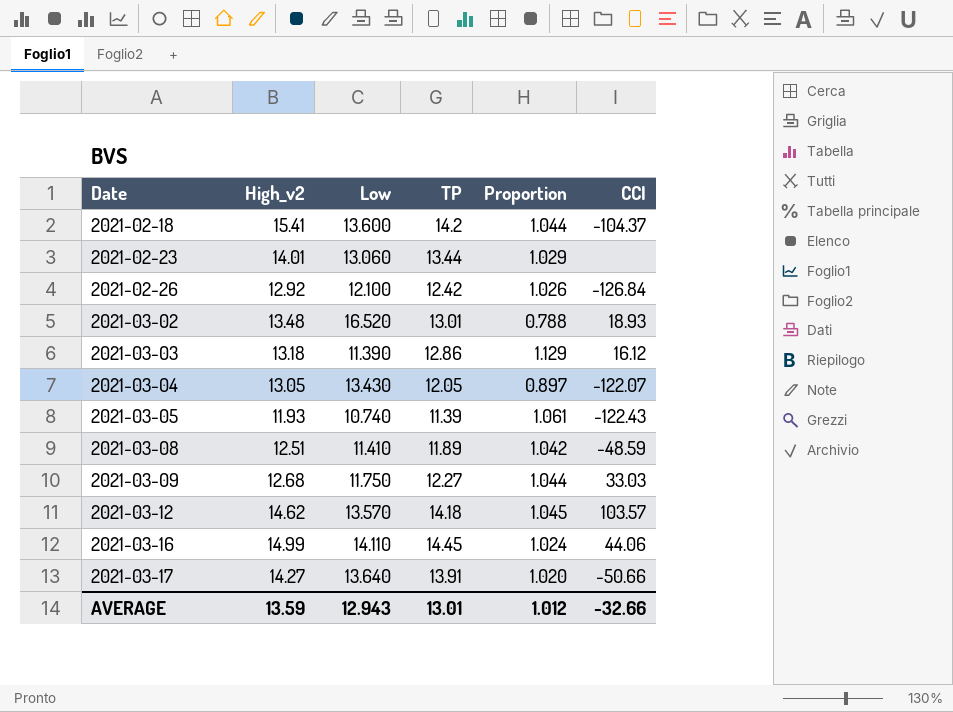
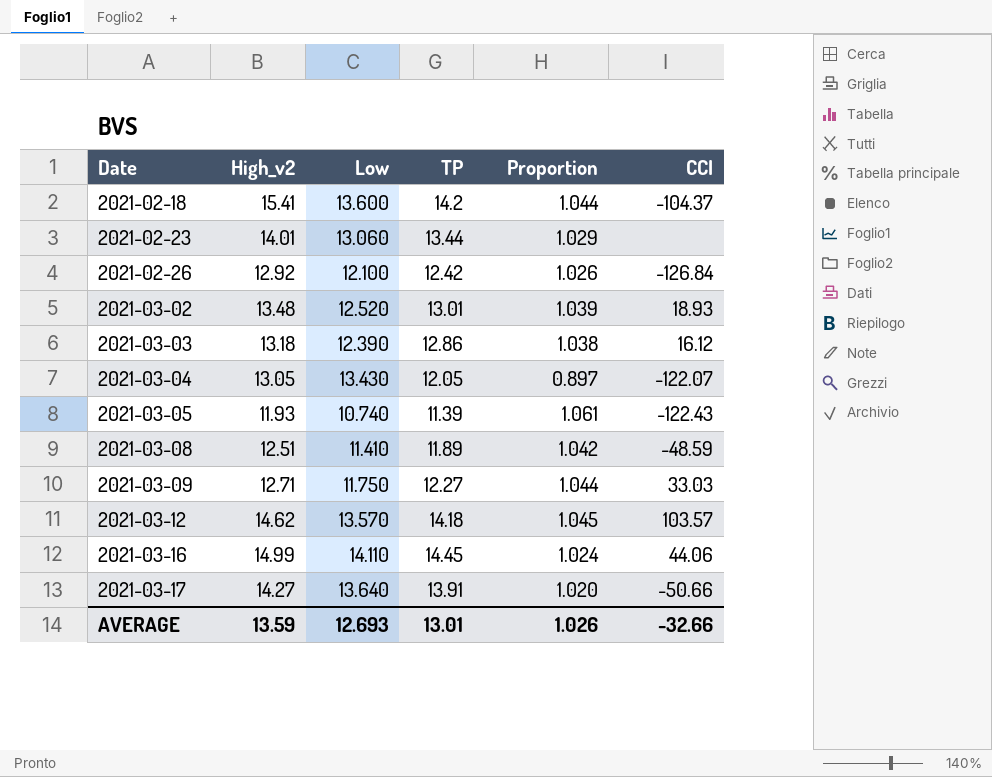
2021-03-02 | Low: 16.520 -> 12.520
2021-03-02 | Proportion: 0.788 -> 1.039
2021-03-03 | Low: 11.390 -> 12.390
2021-03-03 | Proportion: 1.129 -> 1.038
2021-03-09 | High_v2: 12.68 -> 12.71
AVERAGE | Low: 12.943 -> 12.693
AVERAGE | Proportion: 1.012 -> 1.026

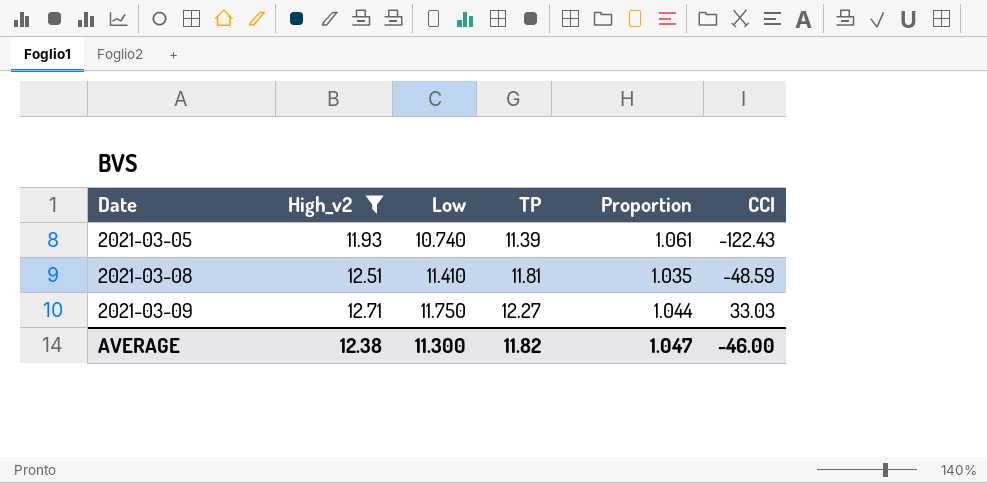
filter: none -> High_v2 <= 12.71
2021-03-08 | TP: 11.89 -> 11.81
2021-03-08 | Proportion: 1.042 -> 1.035
AVERAGE | High_v2: 13.59 -> 12.38
AVERAGE | Low: 12.693 -> 11.300
AVERAGE | TP: 13.01 -> 11.82
AVERAGE | Proportion: 1.026 -> 1.047
AVERAGE | CCI: -32.66 -> -46.00

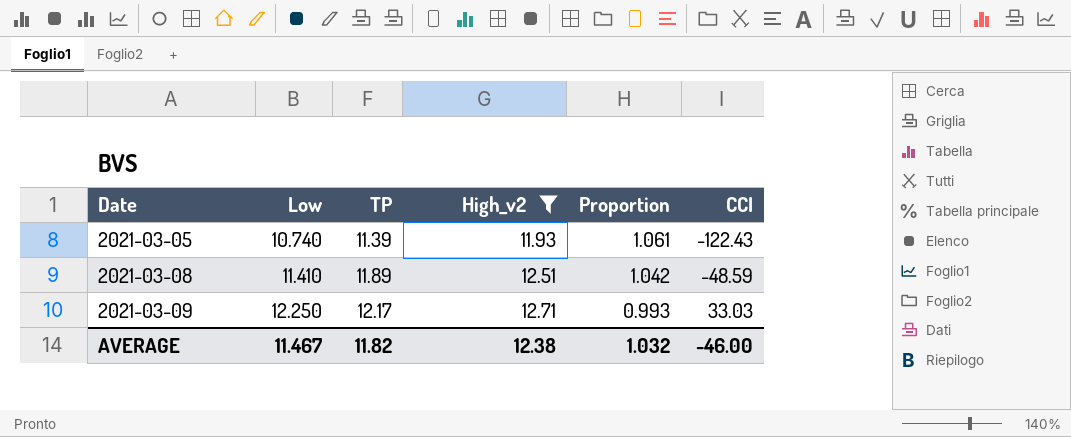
column High_v2 | position: 2 -> 4
2021-03-08 | TP: 11.81 -> 11.89
2021-03-08 | Proportion: 1.035 -> 1.042
2021-03-09 | Low: 11.750 -> 12.250
2021-03-09 | TP: 12.27 -> 12.17
2021-03-09 | Proportion: 1.044 -> 0.993
AVERAGE | Low: 11.300 -> 11.467
AVERAGE | Proportion: 1.047 -> 1.032

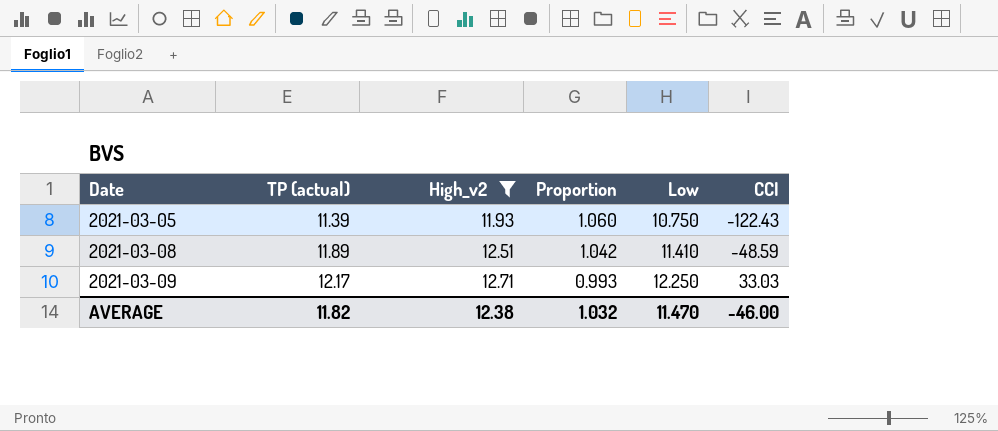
column name: TP -> TP (actual)
column Low | position: 2 -> 5
2021-03-05 | Proportion: 1.061 -> 1.060
2021-03-05 | Low: 10.740 -> 10.750
AVERAGE | Low: 11.467 -> 11.470

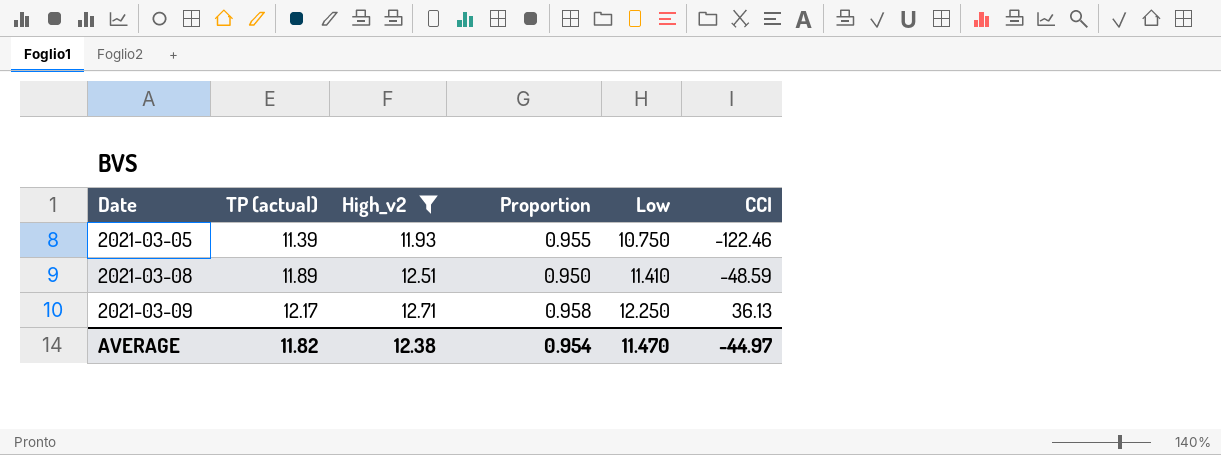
column Proportion | formula: [TP (actual)] / [Low] -> [TP (actual)] / [High_v2]
2021-03-05 | CCI: -122.43 -> -122.46
2021-03-09 | CCI: 33.03 -> 36.13
AVERAGE | Proportion: 1.032 -> 0.954
AVERAGE | CCI: -46.00 -> -44.97

